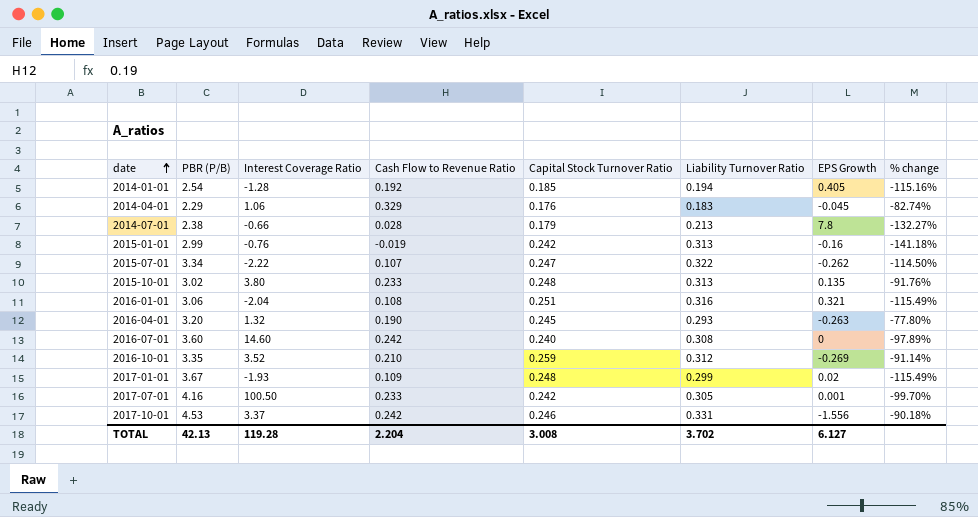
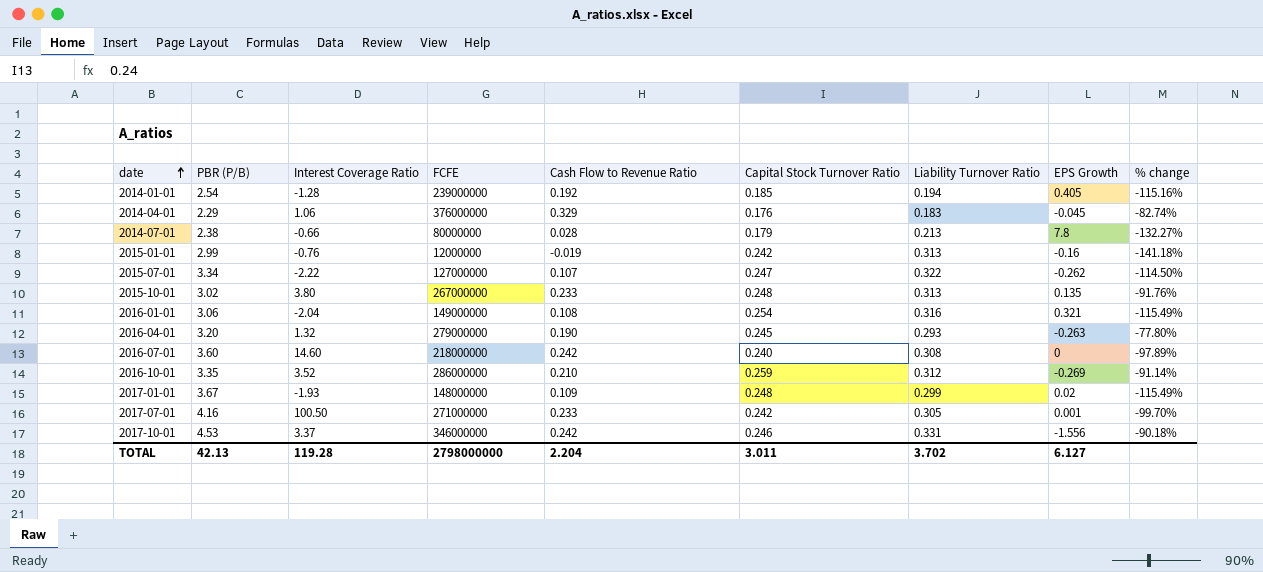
column FCFE | position: none -> 4
2016-01-01 | Capital Stock Turnover Ratio: 0.251 -> 0.254
TOTAL | Capital Stock Turnover Ratio: 3.008 -> 3.011

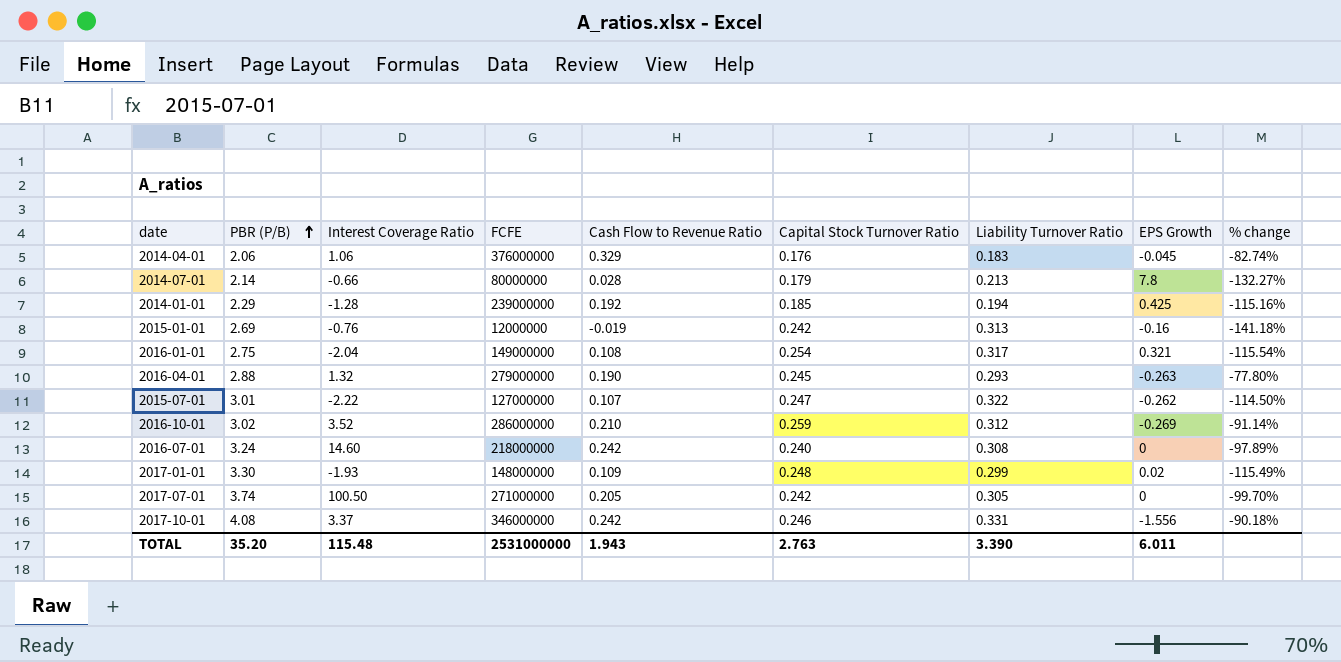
row order: date ascending -> PBR (P/B) ascending
row 2015-10-01: 3.02 | 3.80 | 267000000 | 0.233 | 0.248 | 0.313 | 0.135 | -91.76% -> none
2014-04-01 | PBR (P/B): 2.29 -> 2.06
2014-07-01 | PBR (P/B): 2.38 -> 2.14
2014-01-01 | PBR (P/B): 2.54 -> 2.29
2014-01-01 | EPS Growth: 0.405 -> 0.425
2015-01-01 | PBR (P/B): 2.99 -> 2.69
2016-01-01 | PBR (P/B): 3.06 -> 2.75
2016-01-01 | Liability Turnover Ratio: 0.316 -> 0.317
2016-01-01 | % change: -115.49% -> -115.54%
2016-04-01 | PBR (P/B): 3.20 -> 2.88
2015-07-01 | PBR (P/B): 3.34 -> 3.01
2016-10-01 | PBR (P/B): 3.35 -> 3.02
2016-07-01 | PBR (P/B): 3.60 -> 3.24
2017-01-01 | PBR (P/B): 3.67 -> 3.30
2017-07-01 | PBR (P/B): 4.16 -> 3.74
2017-07-01 | Cash Flow to Revenue Ratio: 0.233 -> 0.205
2017-07-01 | EPS Growth: 0.001 -> 0
2017-10-01 | PBR (P/B): 4.53 -> 4.08
TOTAL | PBR (P/B): 42.13 -> 35.20
TOTAL | Interest Coverage Ratio: 119.28 -> 115.48
TOTAL | FCFE: 2798000000 -> 2531000000
TOTAL | Cash Flow to Revenue Ratio: 2.204 -> 1.943
TOTAL | Capital Stock Turnover Ratio: 3.011 -> 2.763
TOTAL | Liability Turnover Ratio: 3.702 -> 3.390
TOTAL | EPS Growth: 6.127 -> 6.011

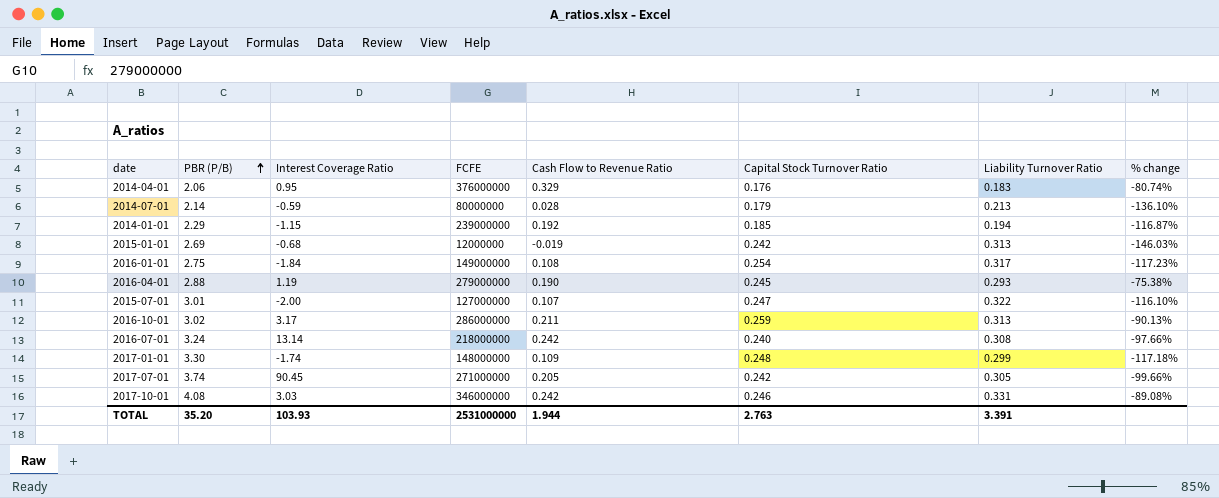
column EPS Growth | position: 8 -> none
2014-04-01 | Interest Coverage Ratio: 1.06 -> 0.95
2014-04-01 | % change: -82.74% -> -80.74%
2014-07-01 | Interest Coverage Ratio: -0.66 -> -0.59
2014-07-01 | % change: -132.27% -> -136.10%
2014-01-01 | Interest Coverage Ratio: -1.28 -> -1.15
2014-01-01 | % change: -115.16% -> -116.87%
2015-01-01 | Interest Coverage Ratio: -0.76 -> -0.68
2015-01-01 | % change: -141.18% -> -146.03%
2016-01-01 | Interest Coverage Ratio: -2.04 -> -1.84
2016-01-01 | % change: -115.54% -> -117.23%
2016-04-01 | Interest Coverage Ratio: 1.32 -> 1.19
2016-04-01 | % change: -77.80% -> -75.38%
2015-07-01 | Interest Coverage Ratio: -2.22 -> -2.00
2015-07-01 | % change: -114.50% -> -116.10%
2016-10-01 | Interest Coverage Ratio: 3.52 -> 3.17
2016-10-01 | Cash Flow to Revenue Ratio: 0.210 -> 0.211
2016-10-01 | Liability Turnover Ratio: 0.312 -> 0.313
2016-10-01 | % change: -91.14% -> -90.13%
2016-07-01 | Interest Coverage Ratio: 14.60 -> 13.14
2016-07-01 | % change: -97.89% -> -97.66%
2017-01-01 | Interest Coverage Ratio: -1.93 -> -1.74
2017-01-01 | % change: -115.49% -> -117.18%
2017-07-01 | Interest Coverage Ratio: 100.50 -> 90.45
2017-07-01 | % change: -99.70% -> -99.66%
2017-10-01 | Interest Coverage Ratio: 3.37 -> 3.03
2017-10-01 | % change: -90.18% -> -89.08%
TOTAL | Interest Coverage Ratio: 115.48 -> 103.93
TOTAL | Cash Flow to Revenue Ratio: 1.943 -> 1.944
TOTAL | Liability Turnover Ratio: 3.390 -> 3.391

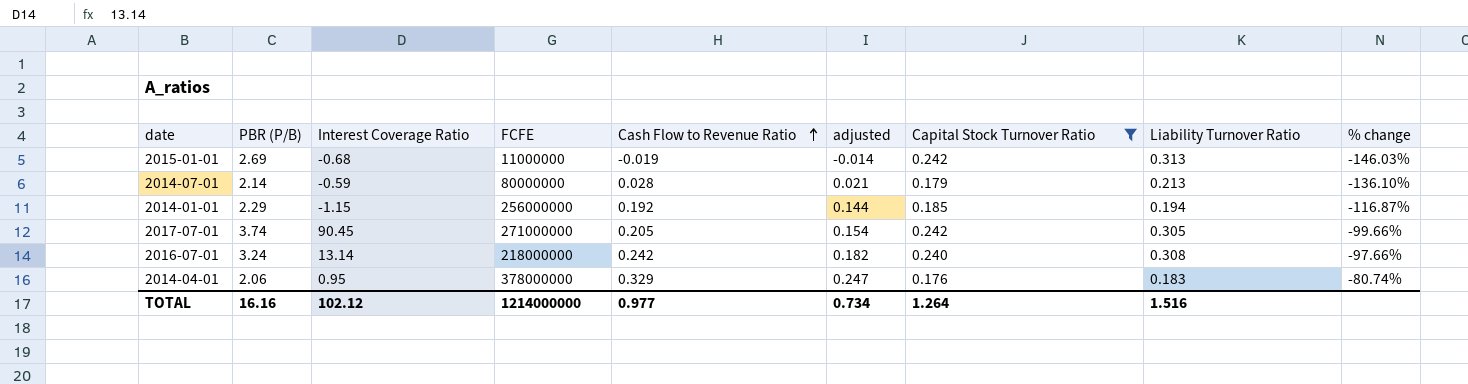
filter: none -> Capital Stock Turnover Ratio <= 0.242
row order: PBR (P/B) ascending -> Cash Flow to Revenue Ratio ascending
column adjusted | formula: none -> [Cash Flow to Revenue Ratio] * 0.75
2015-01-01 | FCFE: 12000000 -> 11000000
2014-01-01 | FCFE: 239000000 -> 256000000
2014-04-01 | FCFE: 376000000 -> 378000000
TOTAL | PBR (P/B): 35.20 -> 16.16
TOTAL | Interest Coverage Ratio: 103.93 -> 102.12
TOTAL | FCFE: 2531000000 -> 1214000000
TOTAL | Cash Flow to Revenue Ratio: 1.944 -> 0.977
TOTAL | Capital Stock Turnover Ratio: 2.763 -> 1.264
TOTAL | Liability Turnover Ratio: 3.391 -> 1.516

